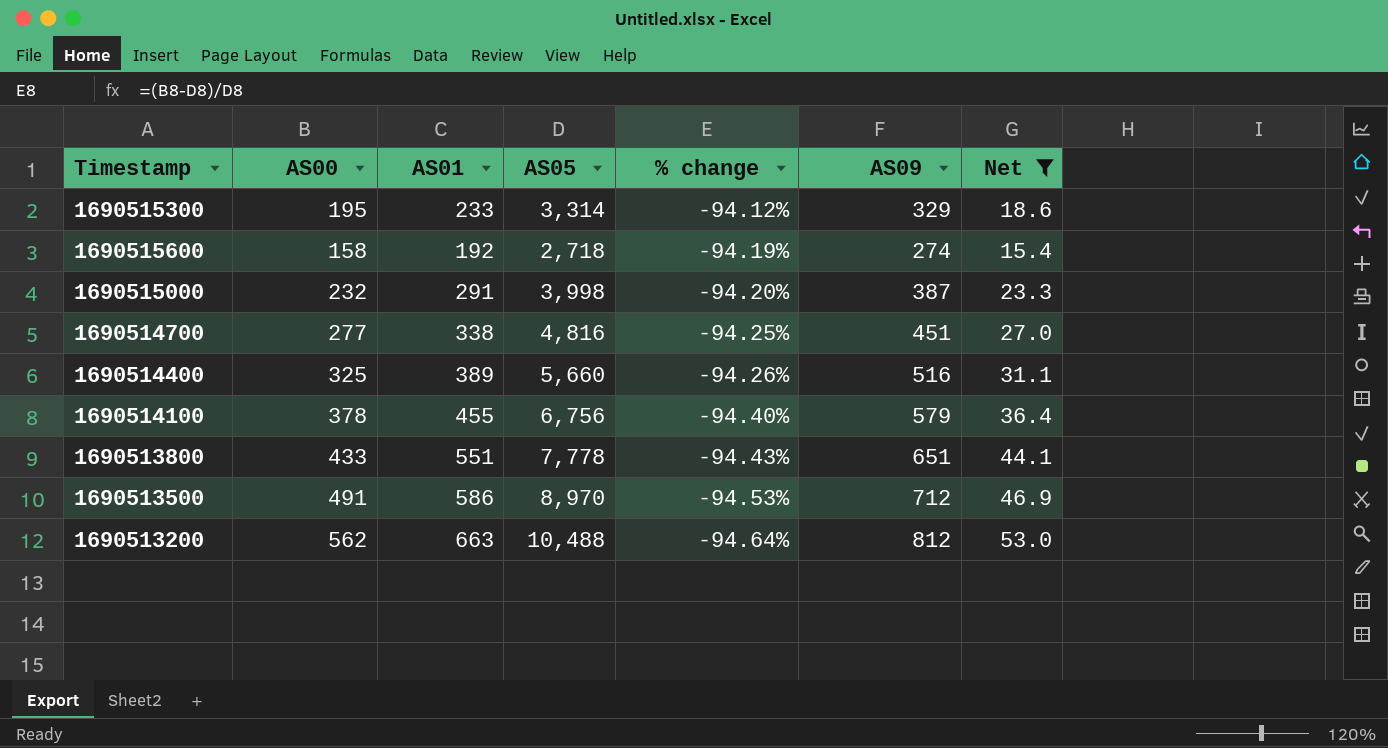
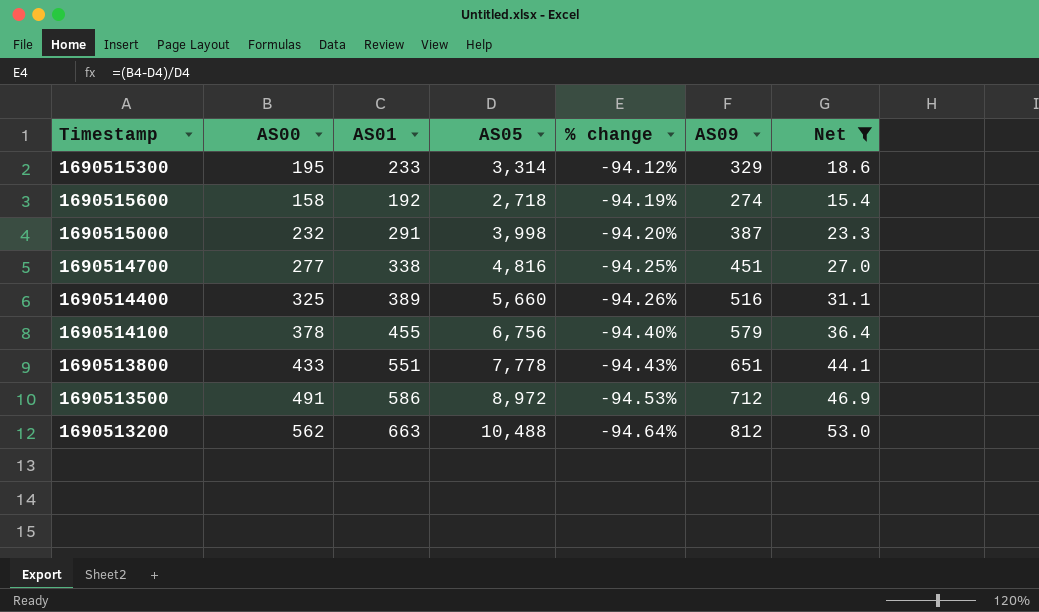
1690513500 | AS05: 8,970 -> 8,972

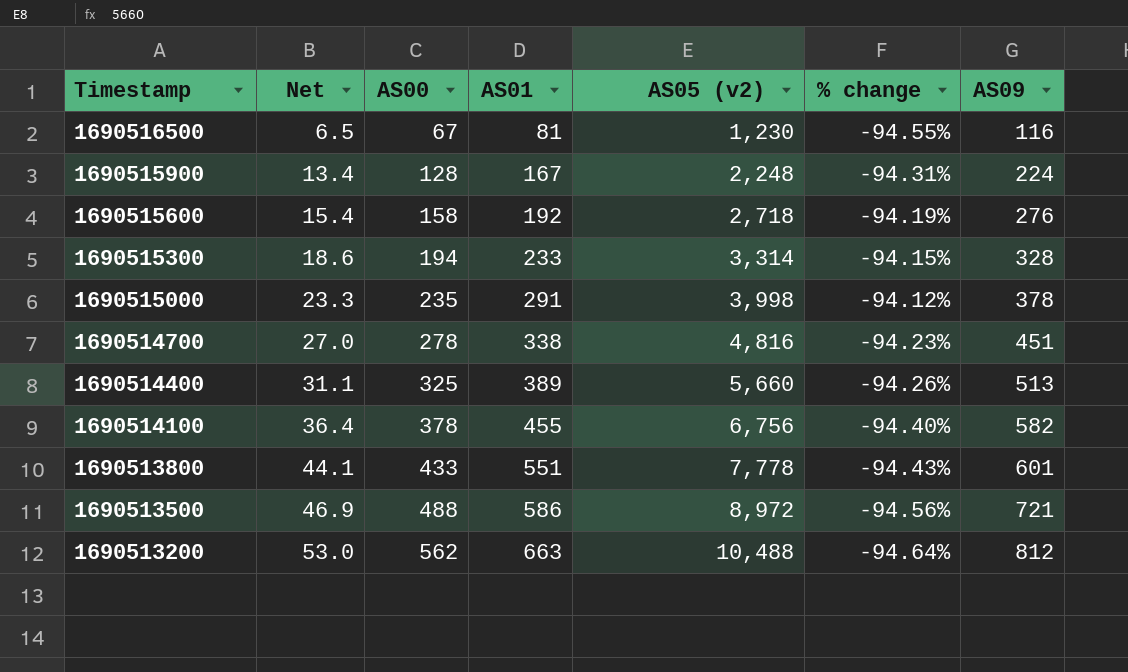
filter: Net >= 15.4 -> none
row order: % change descending -> Timestamp descending
column Net | position: 7 -> 2
column name: AS05 -> AS05 (v2)
1690515600 | AS09: 274 -> 276
1690515300 | AS00: 195 -> 194
1690515300 | % change: -94.12% -> -94.15%
1690515300 | AS09: 329 -> 328
1690515000 | AS00: 232 -> 235
1690515000 | % change: -94.20% -> -94.12%
1690515000 | AS09: 387 -> 378
1690514700 | AS00: 277 -> 278
1690514700 | % change: -94.25% -> -94.23%
1690514400 | AS09: 516 -> 513
1690514100 | AS09: 579 -> 582
1690513800 | AS09: 651 -> 601
1690513500 | AS00: 491 -> 488
1690513500 | % change: -94.53% -> -94.56%
1690513500 | AS09: 712 -> 721

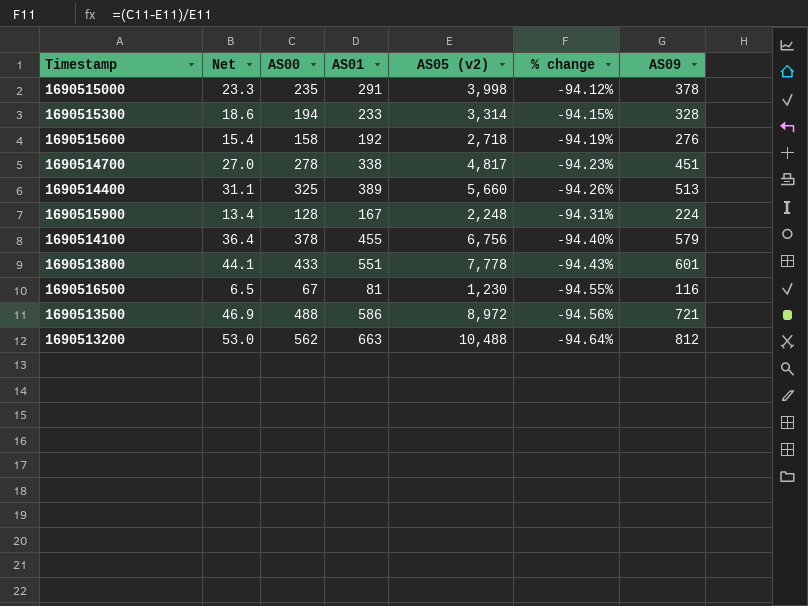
row order: Timestamp descending -> % change descending
1690514700 | AS05 (v2): 4,816 -> 4,817
1690514100 | AS09: 582 -> 579

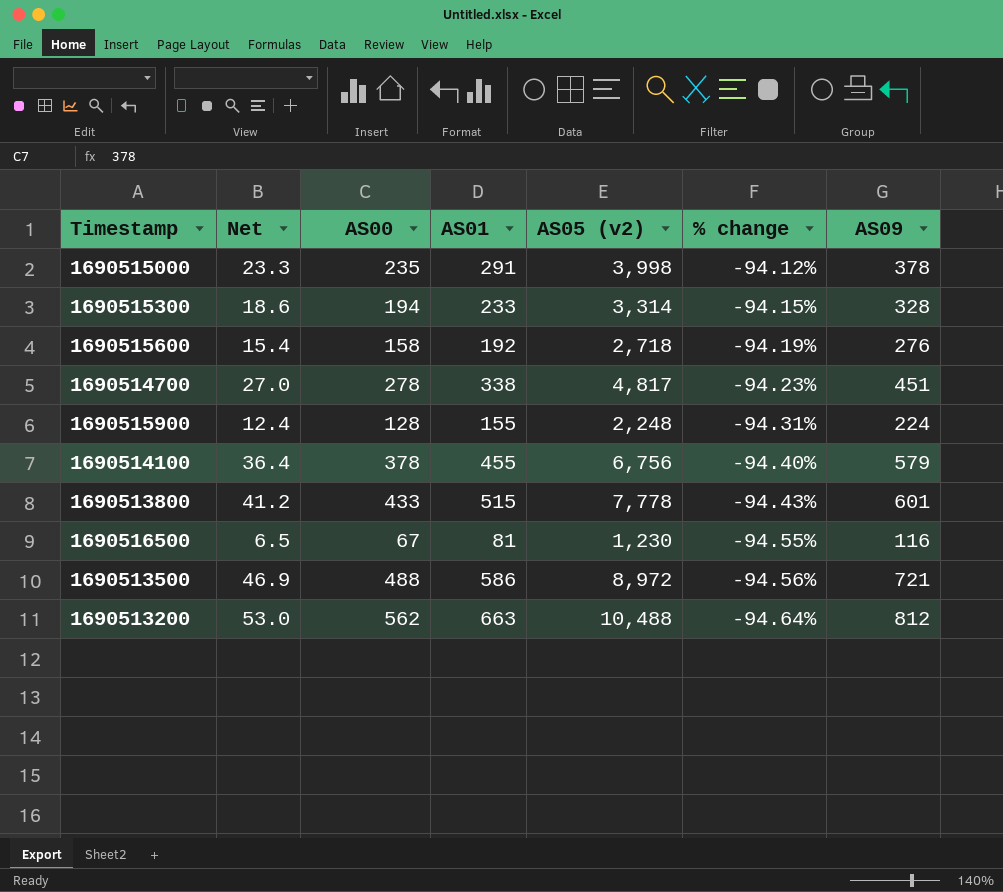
row 1690514400: 31.1 | 325 | 389 | 5,660 | -94.26% | 513 -> none
1690515900 | Net: 13.4 -> 12.4
1690515900 | AS01: 167 -> 155
1690513800 | Net: 44.1 -> 41.2
1690513800 | AS01: 551 -> 515

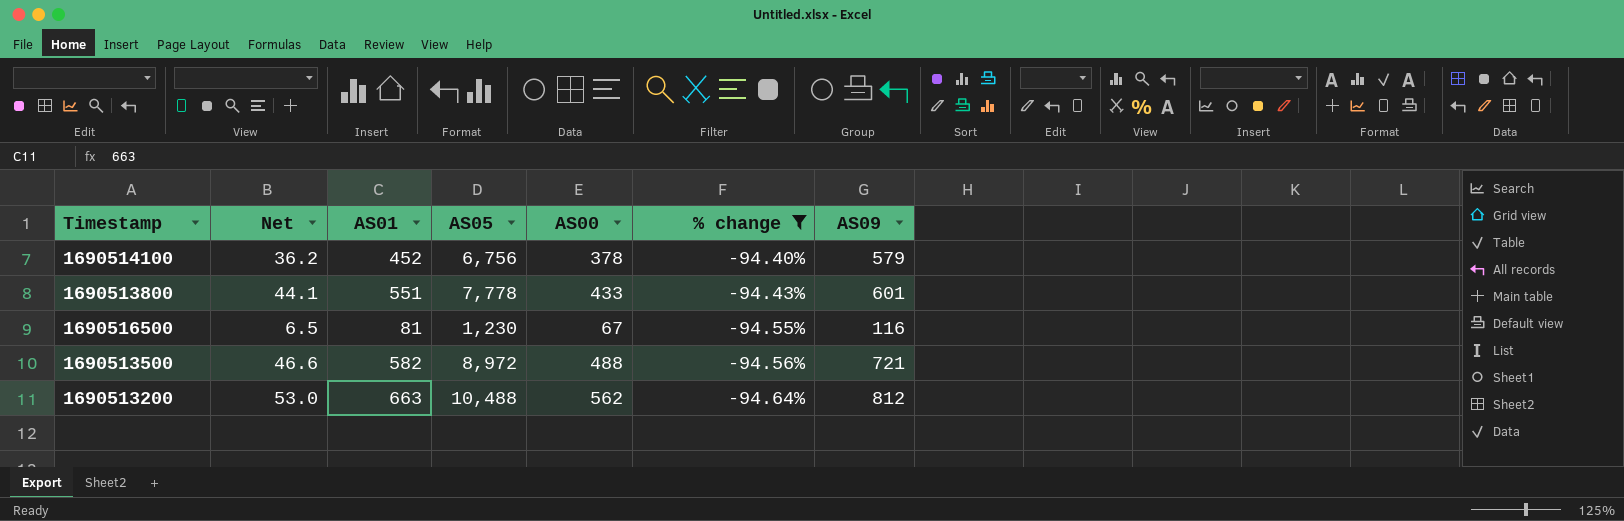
filter: none -> % change <= -94.40%
column name: AS05 (v2) -> AS05
column AS00 | position: 3 -> 5
1690514100 | Net: 36.4 -> 36.2
1690514100 | AS01: 455 -> 452
1690513800 | Net: 41.2 -> 44.1
1690513800 | AS01: 515 -> 551
1690513500 | Net: 46.9 -> 46.6
1690513500 | AS01: 586 -> 582

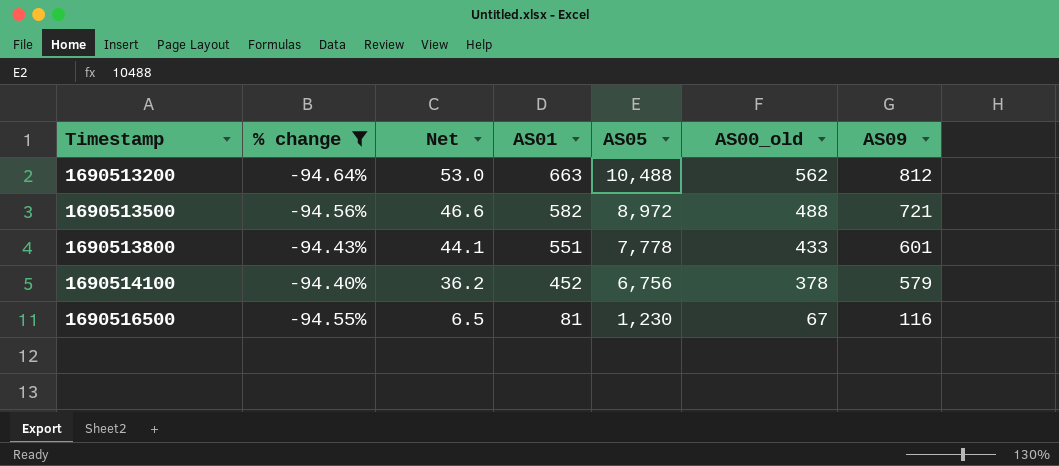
row order: % change descending -> Timestamp ascending
column % change | position: 6 -> 2
column name: AS00 -> AS00_old

